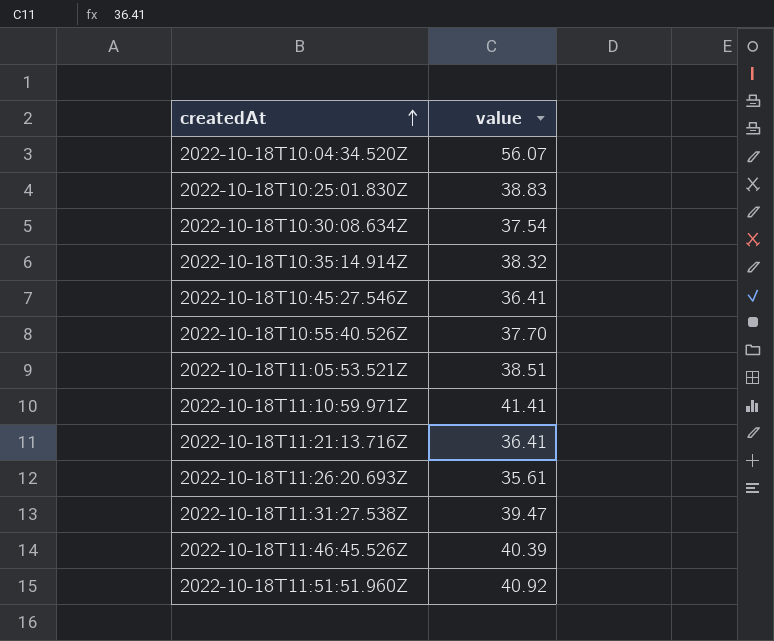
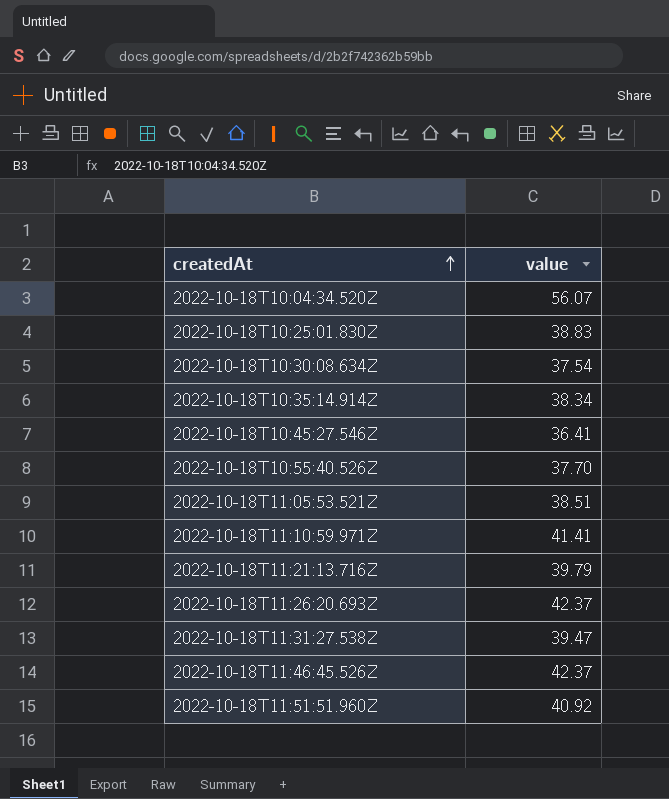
2022-10-18T10:35:14.914Z | value: 38.32 -> 38.34
2022-10-18T11:21:13.716Z | value: 36.41 -> 39.79
2022-10-18T11:26:20.693Z | value: 35.61 -> 42.37
2022-10-18T11:46:45.526Z | value: 40.39 -> 42.37

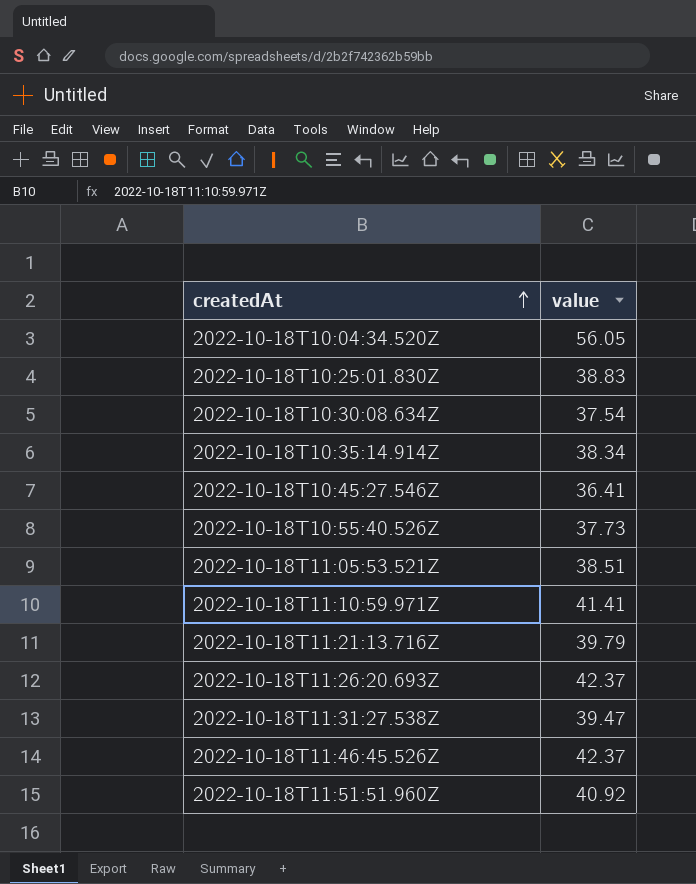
2022-10-18T10:04:34.520Z | value: 56.07 -> 56.05
2022-10-18T10:55:40.526Z | value: 37.70 -> 37.73

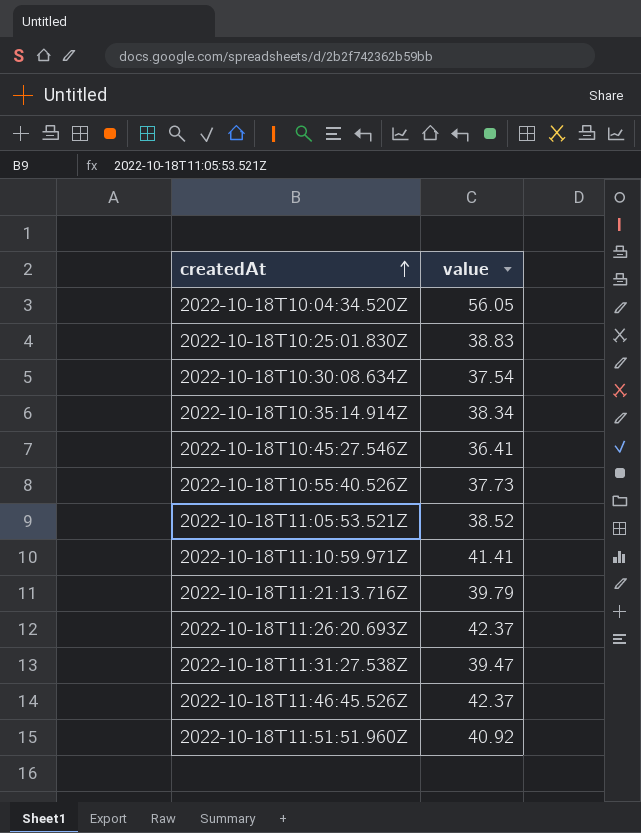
2022-10-18T11:05:53.521Z | value: 38.51 -> 38.52

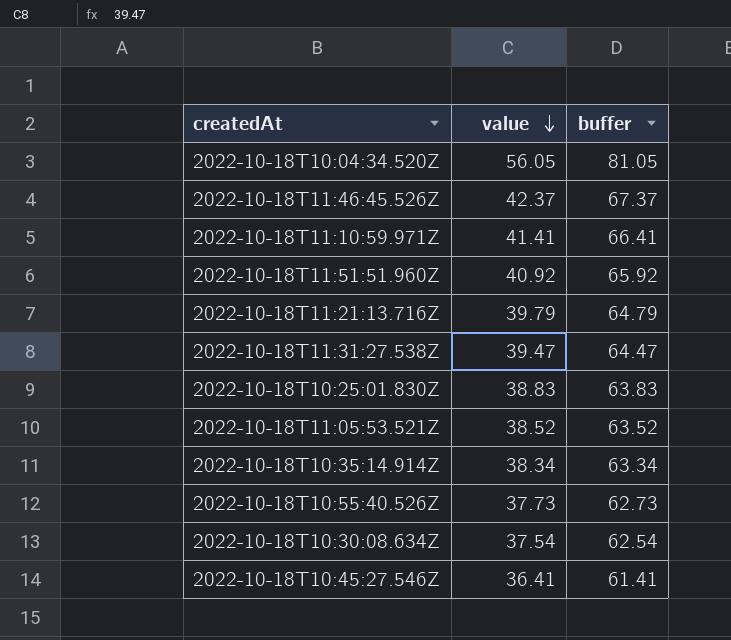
row order: createdAt ascending -> value descending
column buffer | formula: none -> [value] + 25
row 2022-10-18T11:26:20.693Z: 42.37 -> none

